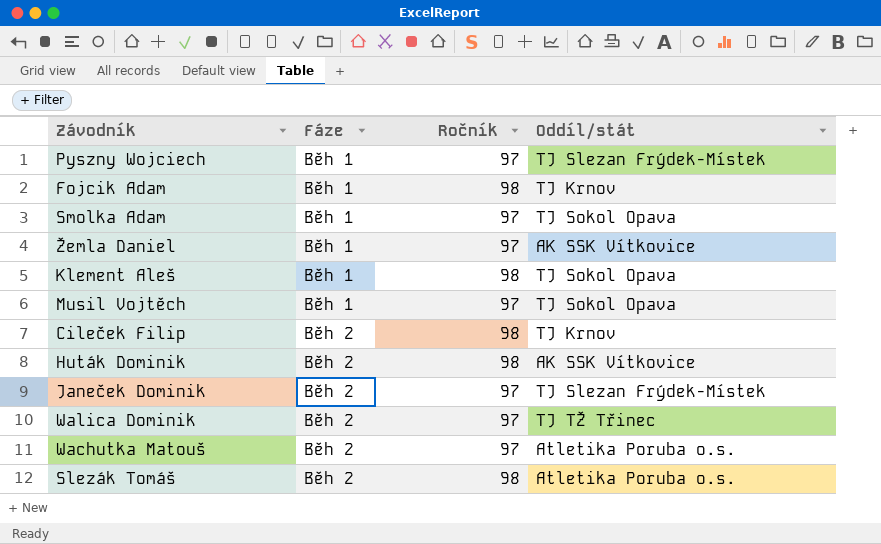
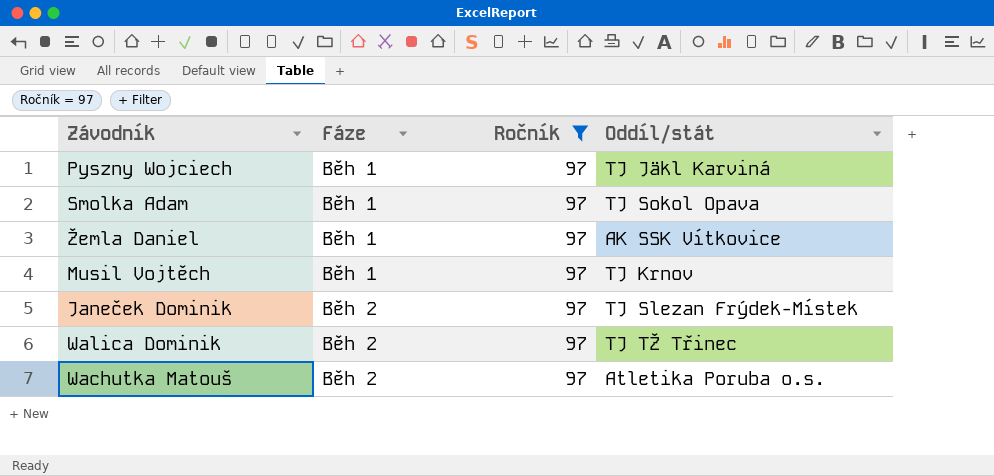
filter: none -> Ročník = 97
Pyszny Wojciech | Oddíl/stát: TJ Slezan Frýdek-Místek -> TJ Jäkl Karviná
Musil Vojtěch | Oddíl/stát: TJ Sokol Opava -> TJ Krnov

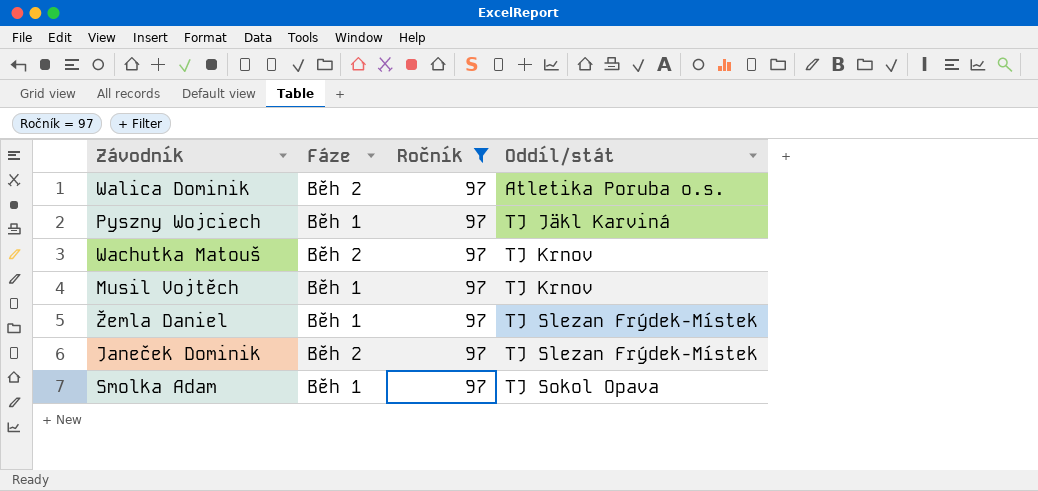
row order: Fáze ascending -> Oddíl/stát ascending
Walica Dominik | Oddíl/stát: TJ TŽ Třinec -> Atletika Poruba o.s.
Wachutka Matouš | Oddíl/stát: Atletika Poruba o.s. -> TJ Krnov
Žemla Daniel | Oddíl/stát: AK SSK Vítkovice -> TJ Slezan Frýdek-Místek

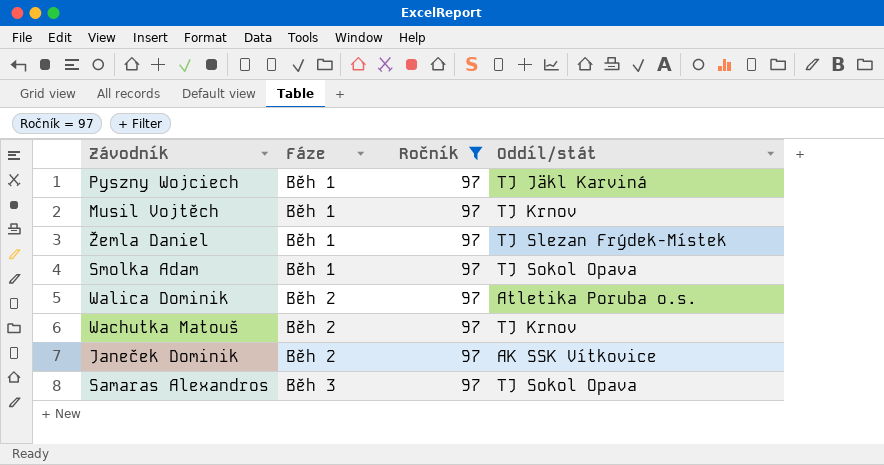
row order: Oddíl/stát ascending -> Fáze ascending
Janeček Dominik | Oddíl/stát: TJ Slezan Frýdek-Místek -> AK SSK Vítkovice
row Samaras Alexandros: none -> Běh 3 | 97 | TJ Sokol Opava

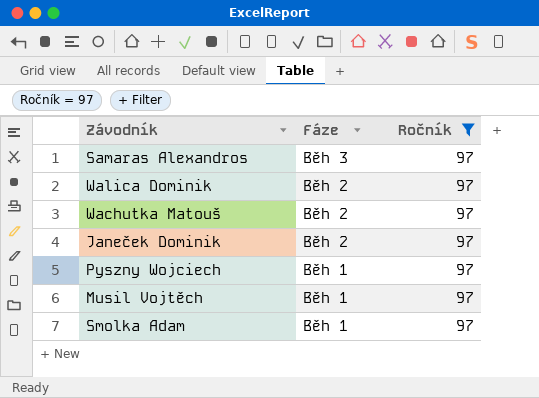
row order: Fáze ascending -> Fáze descending
column Oddíl/stát | position: 4 -> none
row Žemla Daniel: Běh 1 | 97 | TJ Slezan Frýdek-Místek -> none

